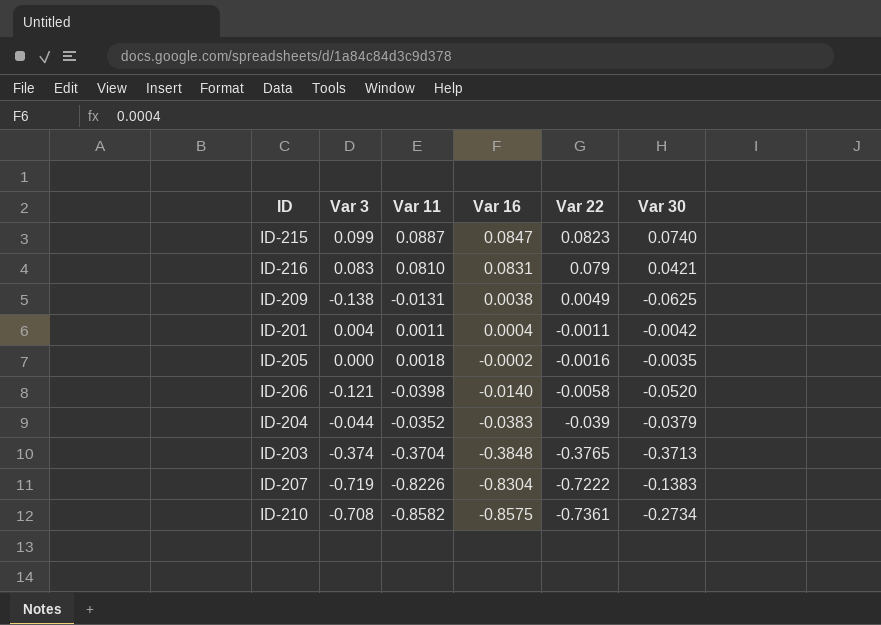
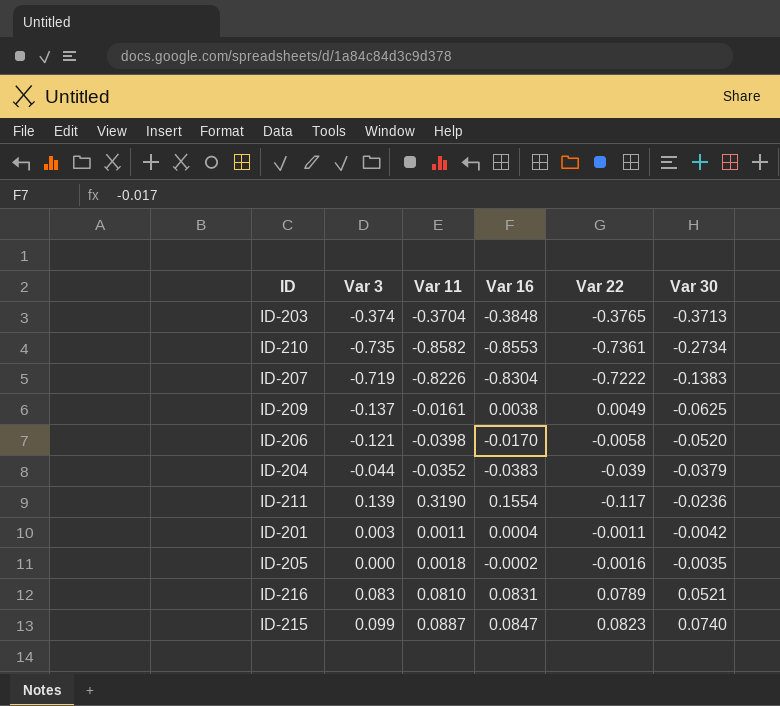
row order: Var 16 descending -> Var 30 ascending
ID-210 | Var 3: -0.708 -> -0.735
ID-210 | Var 16: -0.8575 -> -0.8553
ID-209 | Var 3: -0.138 -> -0.137
ID-209 | Var 11: -0.0131 -> -0.0161
ID-206 | Var 16: -0.0140 -> -0.0170
row ID-211: none -> 0.139 | 0.3190 | 0.1554 | -0.117 | -0.0236
ID-201 | Var 3: 0.004 -> 0.003
ID-216 | Var 22: 0.079 -> 0.0789
ID-216 | Var 30: 0.0421 -> 0.0521

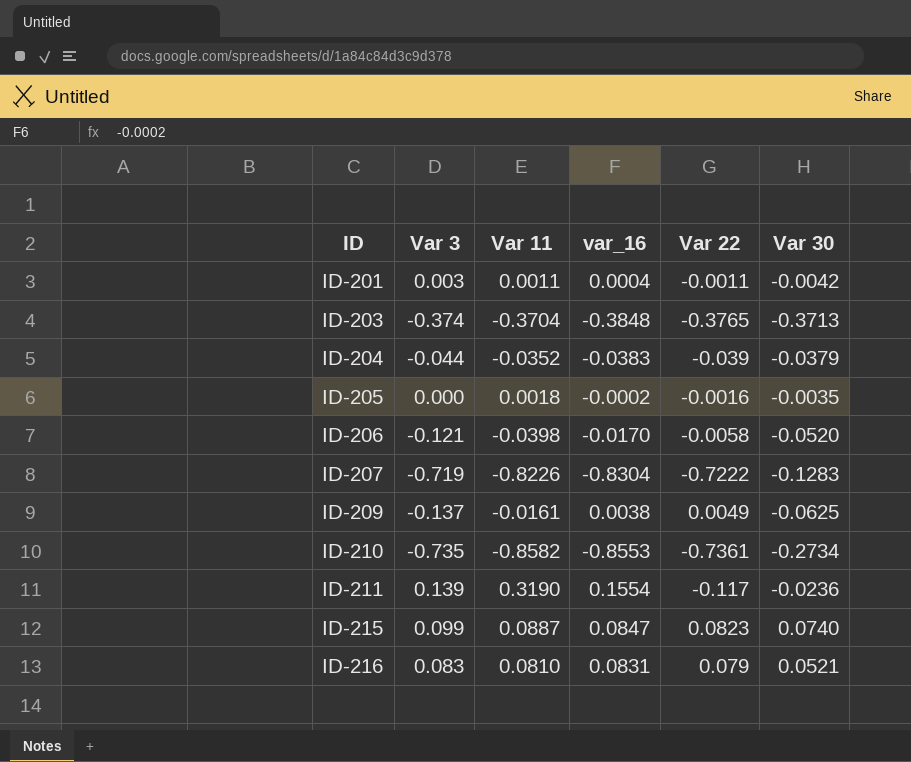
row order: Var 30 ascending -> ID ascending
column name: Var 16 -> var_16
ID-207 | Var 30: -0.1383 -> -0.1283
ID-216 | Var 22: 0.0789 -> 0.079

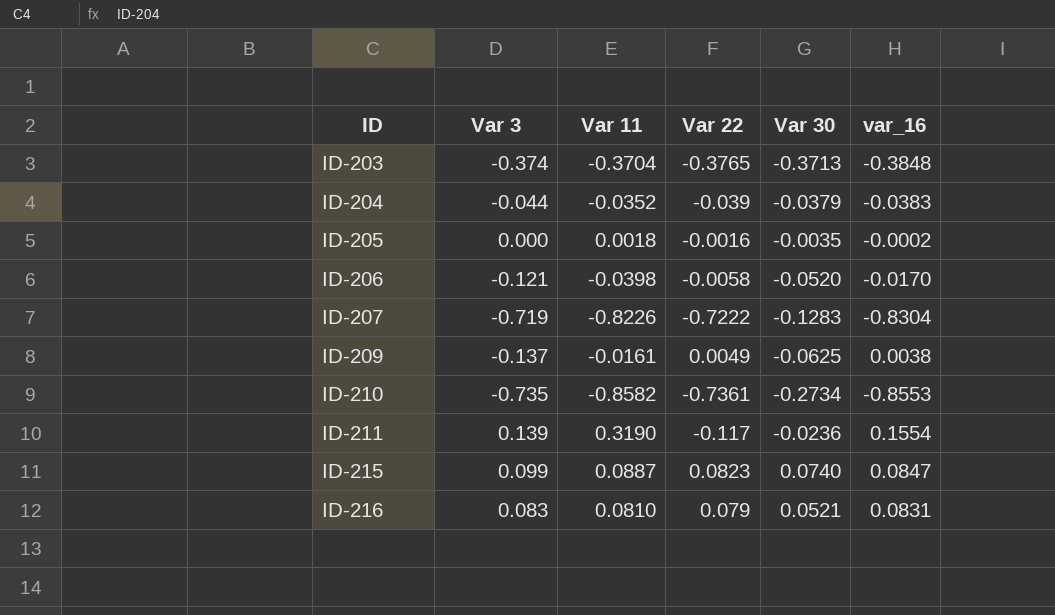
column var_16 | position: 4 -> 6
row ID-201: 0.003 | 0.0011 | 0.0004 | -0.0011 | -0.0042 -> none

